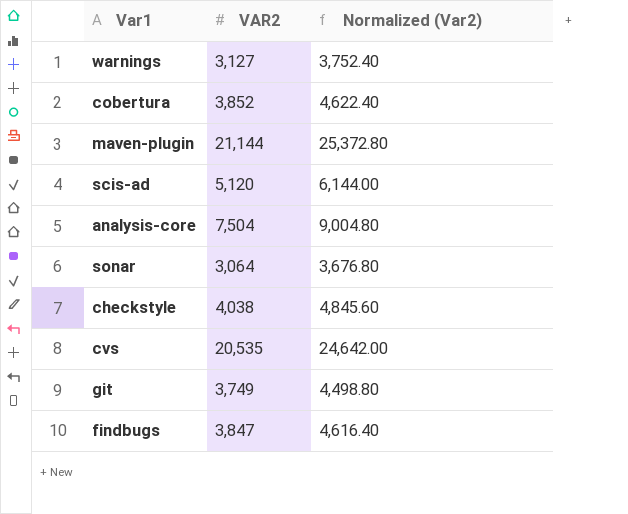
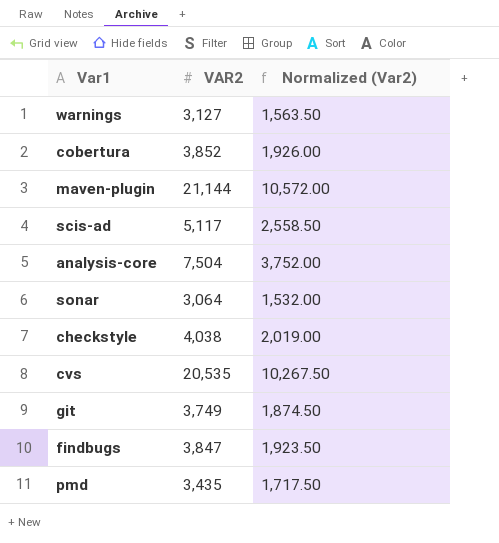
column Normalized (Var2) | formula: [VAR2] * 1.2 -> [VAR2] * 0.5
scis-ad | VAR2: 5,120 -> 5,117
row pmd: none -> 3,435 | 1,717.50

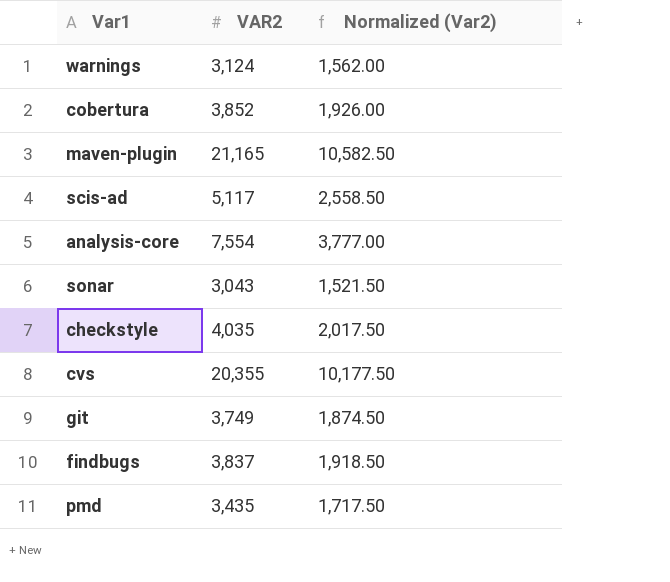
warnings | VAR2: 3,127 -> 3,124
warnings | Normalized (Var2): 1,563.50 -> 1,562.00
maven-plugin | VAR2: 21,144 -> 21,165
maven-plugin | Normalized (Var2): 10,572.00 -> 10,582.50
analysis-core | VAR2: 7,504 -> 7,554
analysis-core | Normalized (Var2): 3,752.00 -> 3,777.00
sonar | VAR2: 3,064 -> 3,043
sonar | Normalized (Var2): 1,532.00 -> 1,521.50
checkstyle | VAR2: 4,038 -> 4,035
checkstyle | Normalized (Var2): 2,019.00 -> 2,017.50
cvs | VAR2: 20,535 -> 20,355
cvs | Normalized (Var2): 10,267.50 -> 10,177.50
findbugs | VAR2: 3,847 -> 3,837
findbugs | Normalized (Var2): 1,923.50 -> 1,918.50

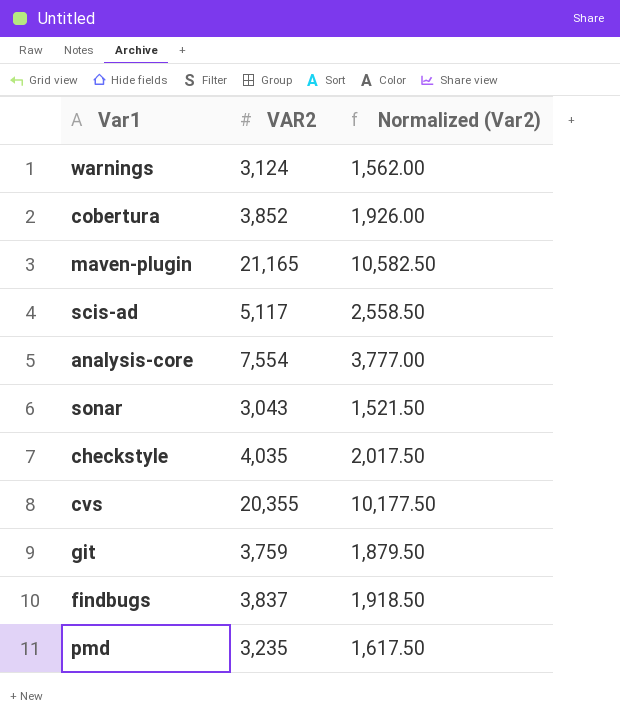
git | VAR2: 3,749 -> 3,759
git | Normalized (Var2): 1,874.50 -> 1,879.50
pmd | VAR2: 3,435 -> 3,235
pmd | Normalized (Var2): 1,717.50 -> 1,617.50

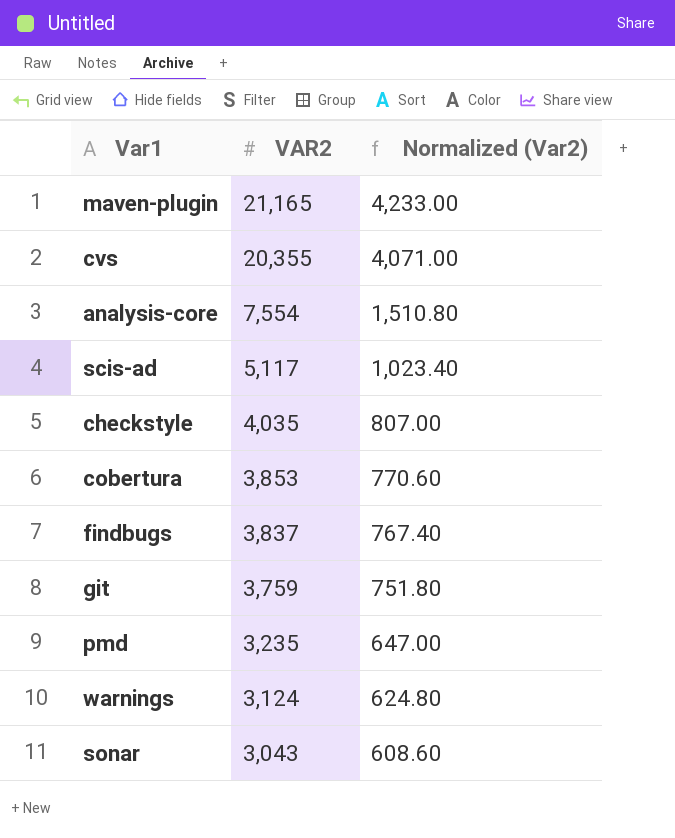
row order: none -> VAR2 descending
column Normalized (Var2) | formula: [VAR2] * 0.5 -> [VAR2] * 0.2
cobertura | VAR2: 3,852 -> 3,853

